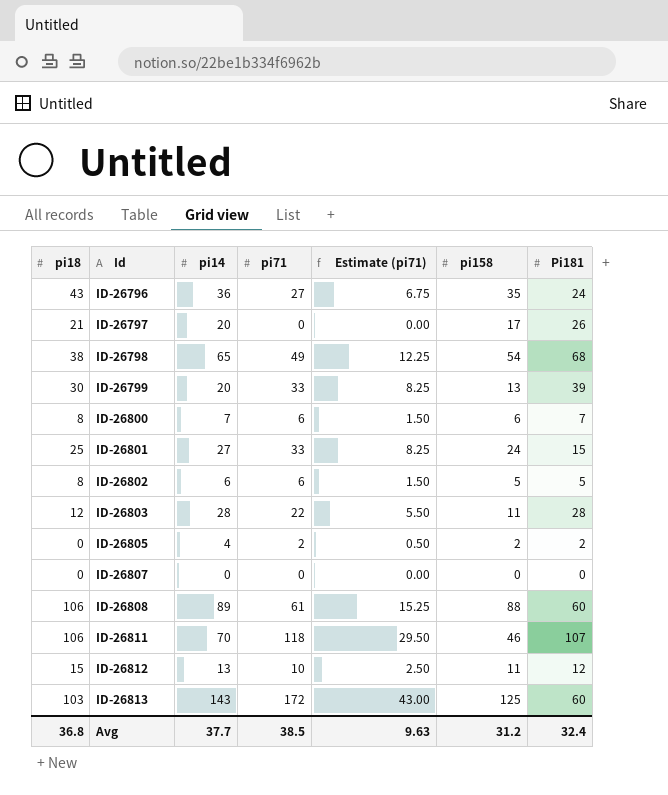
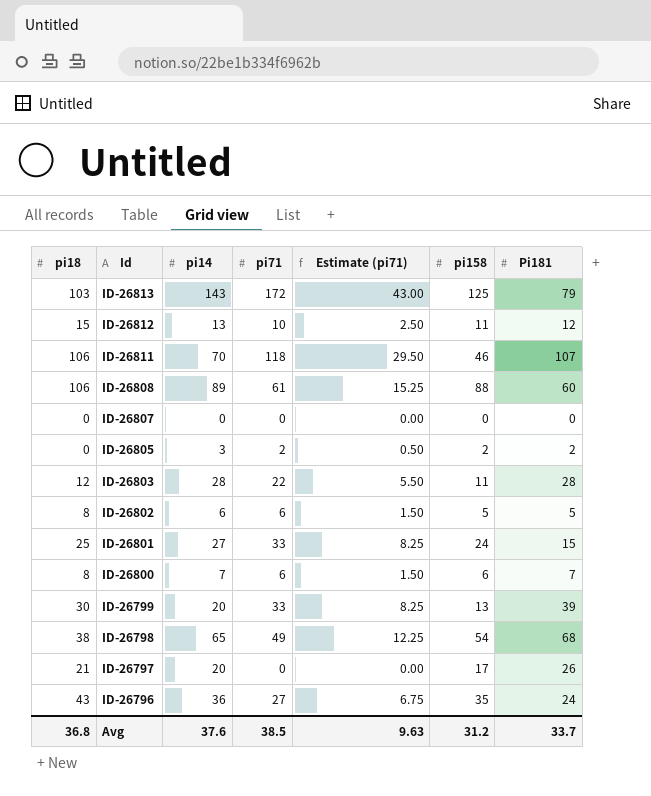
row order: Id ascending -> Id descending
ID-26813 | Pi181: 60 -> 79
ID-26805 | pi14: 4 -> 3
Avg | pi14: 37.7 -> 37.6
Avg | Pi181: 32.4 -> 33.7

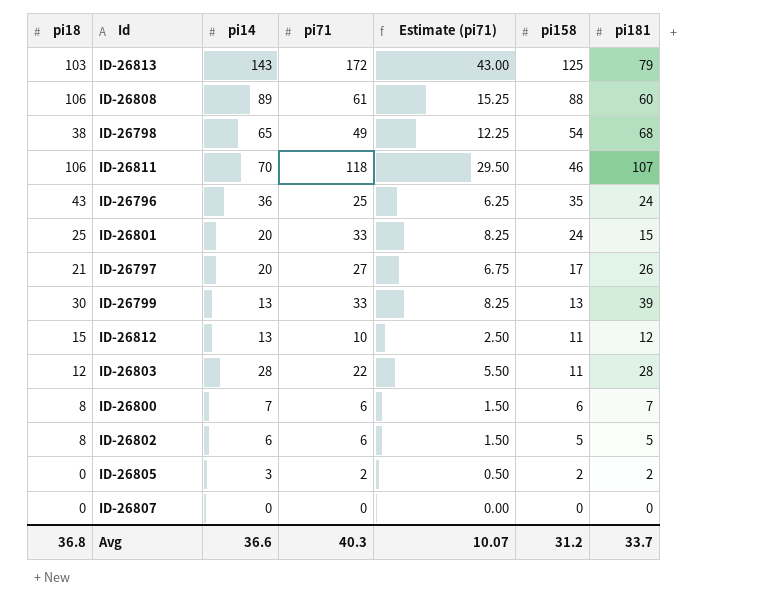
row order: Id descending -> pi158 descending
column name: Pi181 -> pi181
ID-26796 | pi71: 27 -> 25
ID-26796 | Estimate (pi71): 6.75 -> 6.25
ID-26801 | pi14: 27 -> 20
ID-26797 | pi71: 0 -> 27
ID-26797 | Estimate (pi71): 0.00 -> 6.75
ID-26799 | pi14: 20 -> 13
Avg | pi14: 37.6 -> 36.6
Avg | pi71: 38.5 -> 40.3
Avg | Estimate (pi71): 9.63 -> 10.07

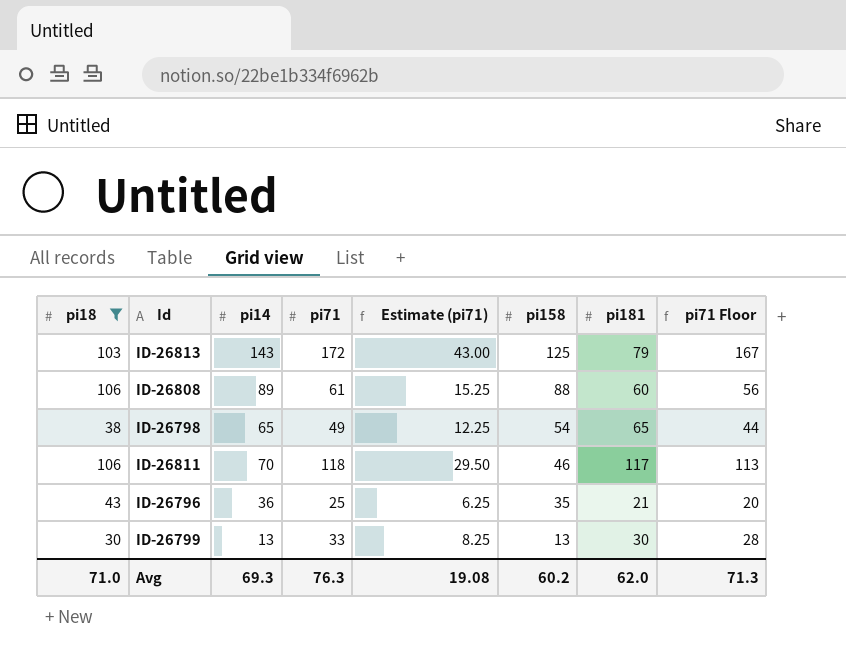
filter: none -> pi18 >= 30
column pi71 Floor | formula: none -> [pi71] - 5
ID-26798 | pi181: 68 -> 65
ID-26811 | pi181: 107 -> 117
ID-26796 | pi181: 24 -> 21
ID-26799 | pi181: 39 -> 30
Avg | pi18: 36.8 -> 71.0
Avg | pi14: 36.6 -> 69.3
Avg | pi71: 40.3 -> 76.3
Avg | Estimate (pi71): 10.07 -> 19.08
Avg | pi158: 31.2 -> 60.2
Avg | pi181: 33.7 -> 62.0

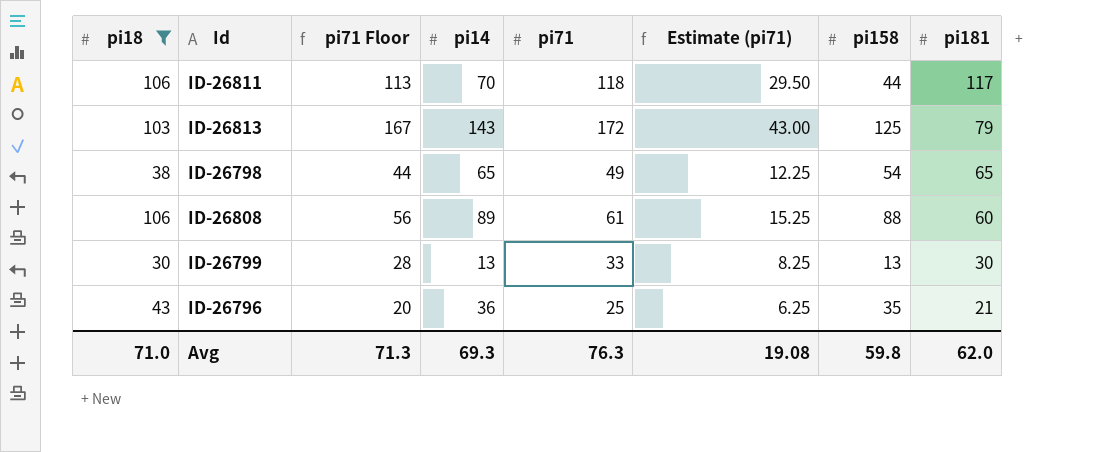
row order: pi158 descending -> pi181 descending
column pi71 Floor | position: 8 -> 3
ID-26811 | pi158: 46 -> 44
Avg | pi158: 60.2 -> 59.8

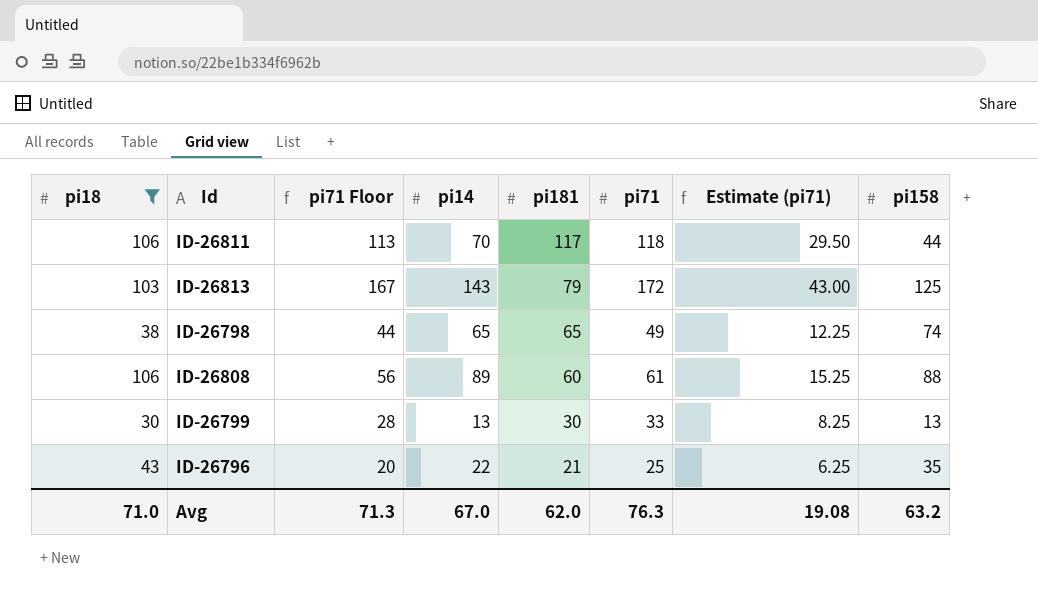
column pi181 | position: 8 -> 5
ID-26798 | pi158: 54 -> 74
ID-26796 | pi14: 36 -> 22
Avg | pi14: 69.3 -> 67.0
Avg | pi158: 59.8 -> 63.2

